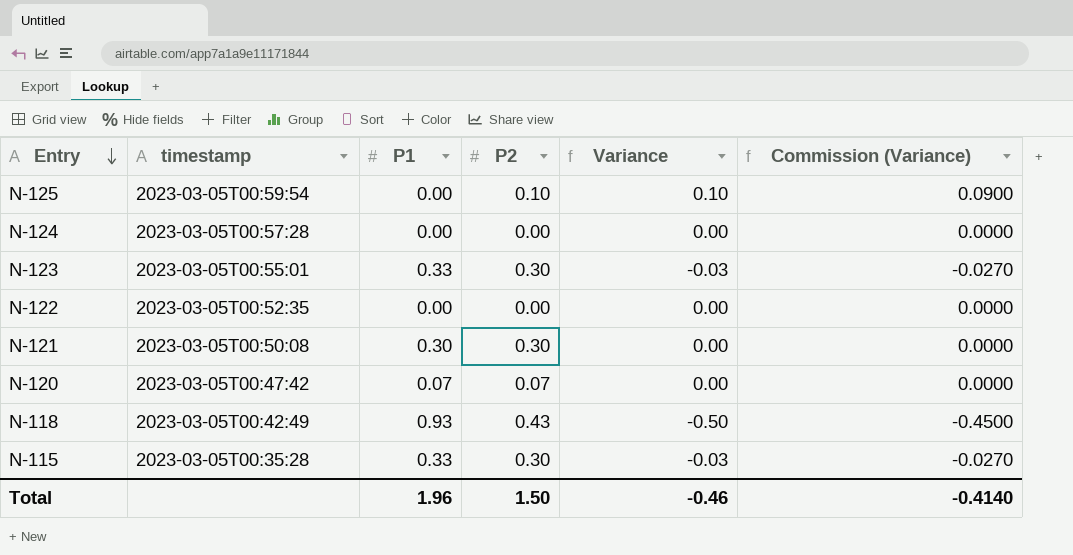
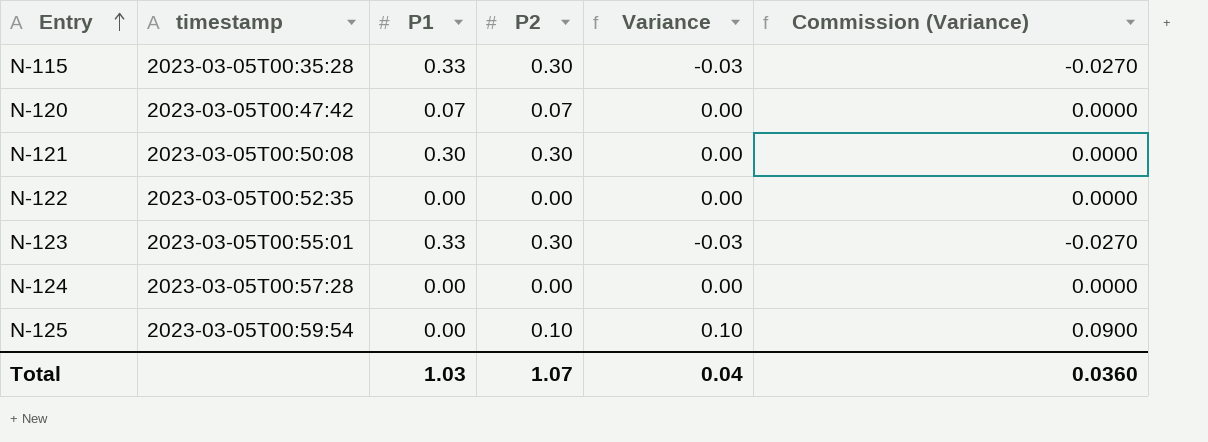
row order: Entry descending -> Entry ascending
row N-118: 2023-03-05T00:42:49 | 0.93 | 0.43 | -0.50 | -0.4500 -> none
Total | P1: 1.96 -> 1.03
Total | P2: 1.50 -> 1.07
Total | Variance: -0.46 -> 0.04
Total | Commission (Variance): -0.4140 -> 0.0360

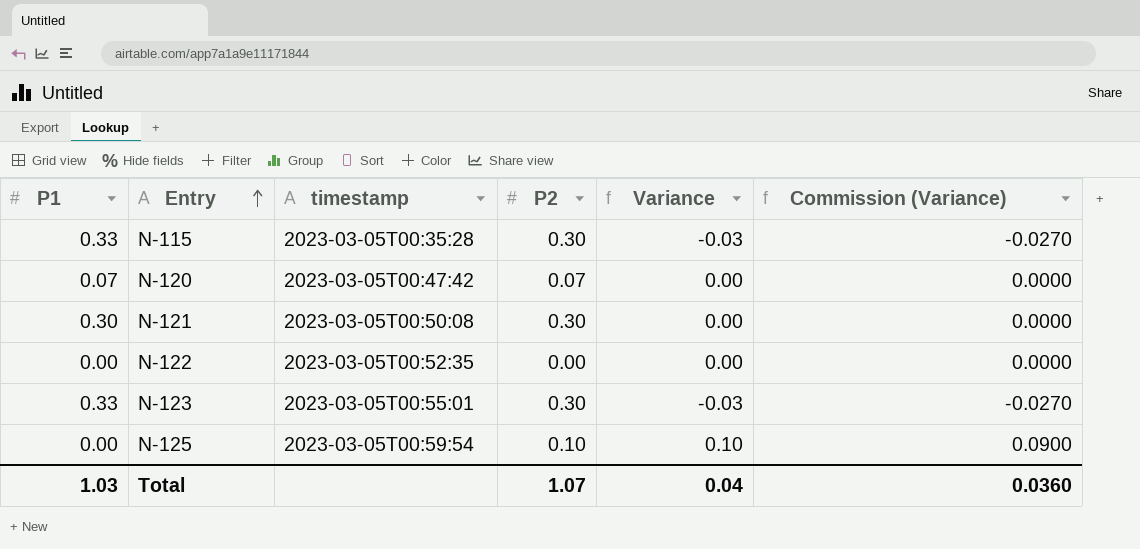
column P1 | position: 3 -> 1
row N-124: 2023-03-05T00:57:28 | 0.00 | 0.00 | 0.00 | 0.0000 -> none

